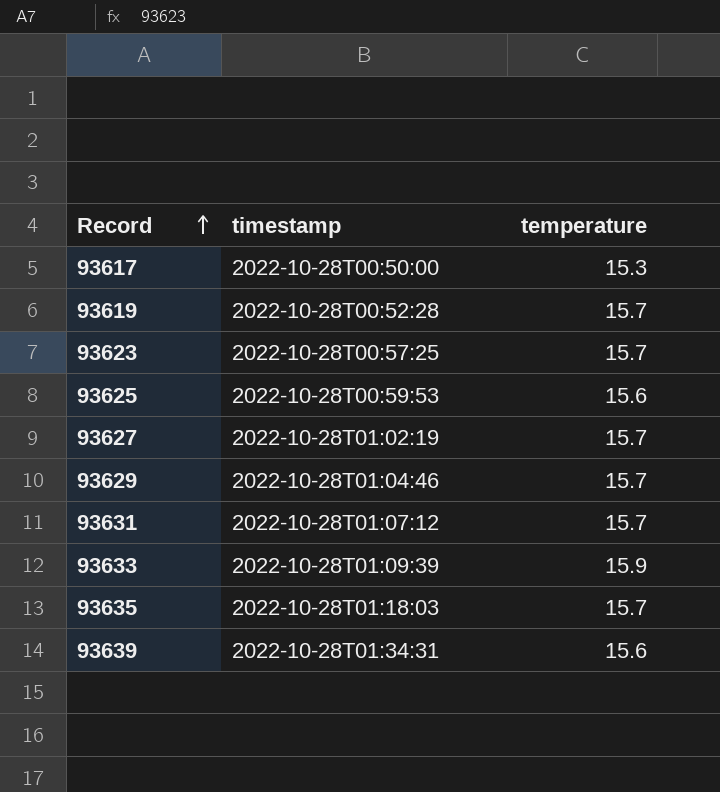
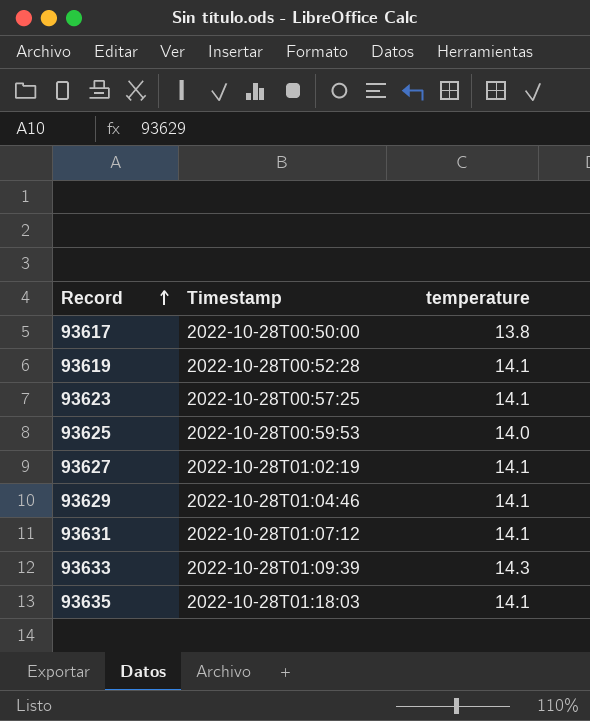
column name: timestamp -> Timestamp
row 93639: 2022-10-28T01:34:31 | 15.6 -> none
93617 | temperature: 15.3 -> 13.8
93619 | temperature: 15.7 -> 14.1
93623 | temperature: 15.7 -> 14.1
93625 | temperature: 15.6 -> 14.0
93627 | temperature: 15.7 -> 14.1
93629 | temperature: 15.7 -> 14.1
93631 | temperature: 15.7 -> 14.1
93633 | temperature: 15.9 -> 14.3
93635 | temperature: 15.7 -> 14.1

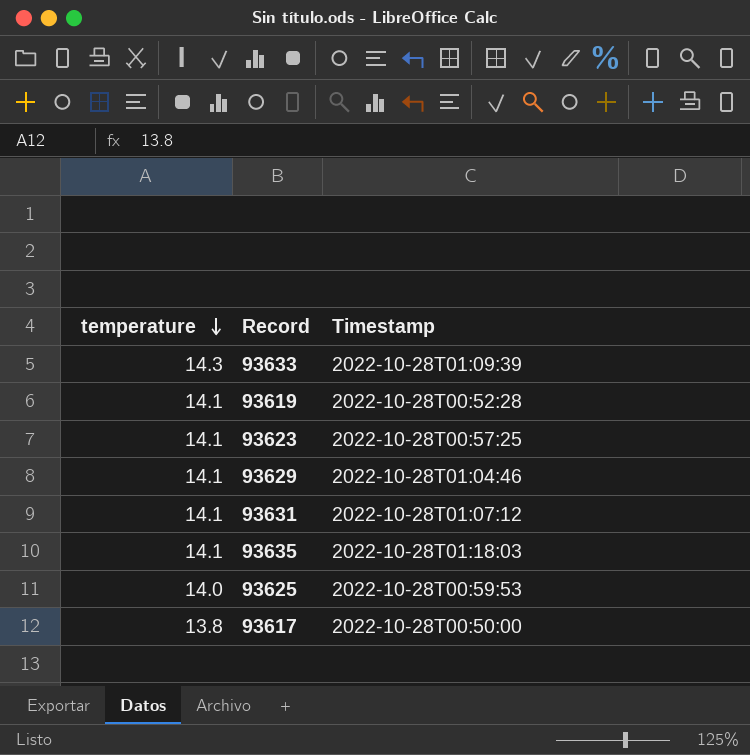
row order: Record ascending -> temperature descending
column temperature | position: 3 -> 1
row 93627: 2022-10-28T01:02:19 | 14.1 -> none

